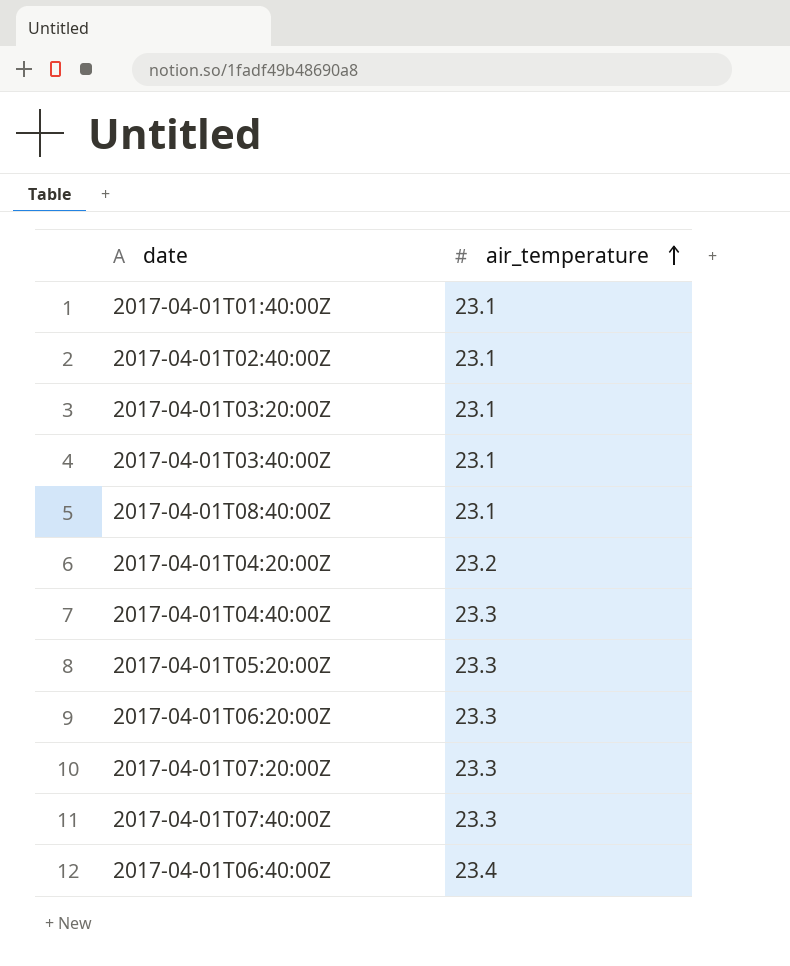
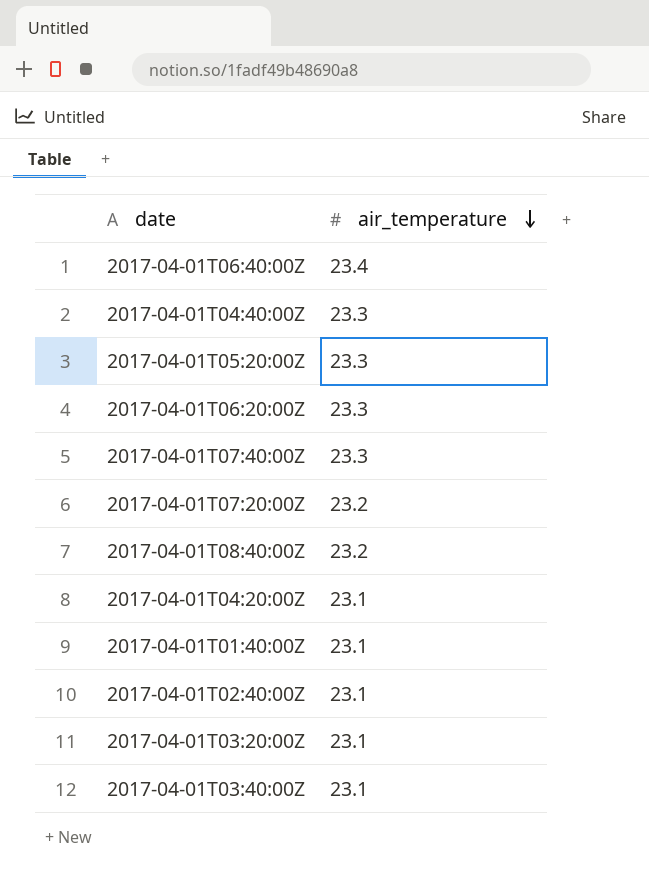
row order: air_temperature ascending -> air_temperature descending
2017-04-01T07:20:00Z | air_temperature: 23.3 -> 23.2
2017-04-01T08:40:00Z | air_temperature: 23.1 -> 23.2
2017-04-01T04:20:00Z | air_temperature: 23.2 -> 23.1

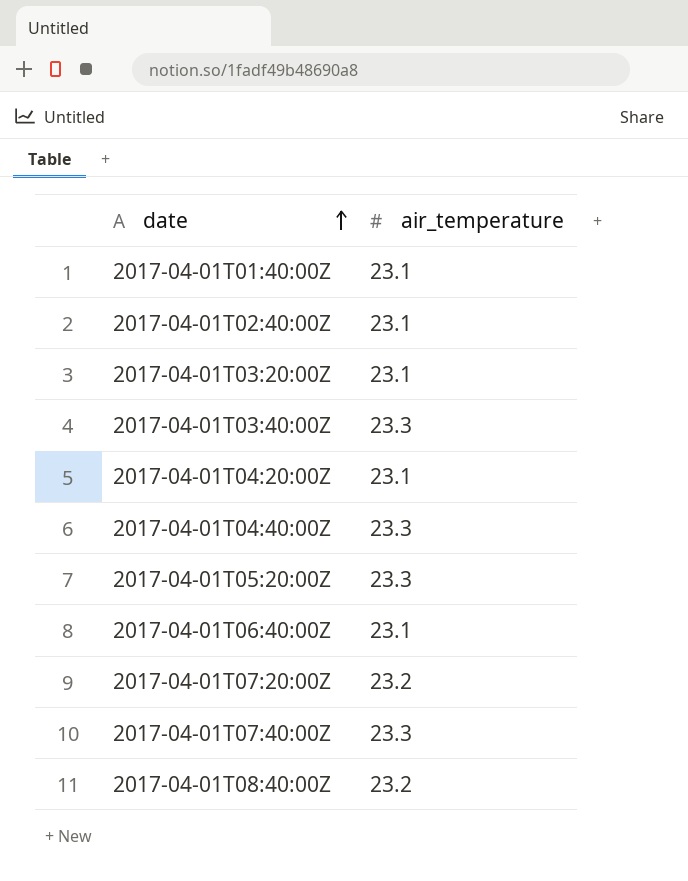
row order: air_temperature descending -> date ascending
row 2017-04-01T06:20:00Z: 23.3 -> none
2017-04-01T03:40:00Z | air_temperature: 23.1 -> 23.3
2017-04-01T06:40:00Z | air_temperature: 23.4 -> 23.1

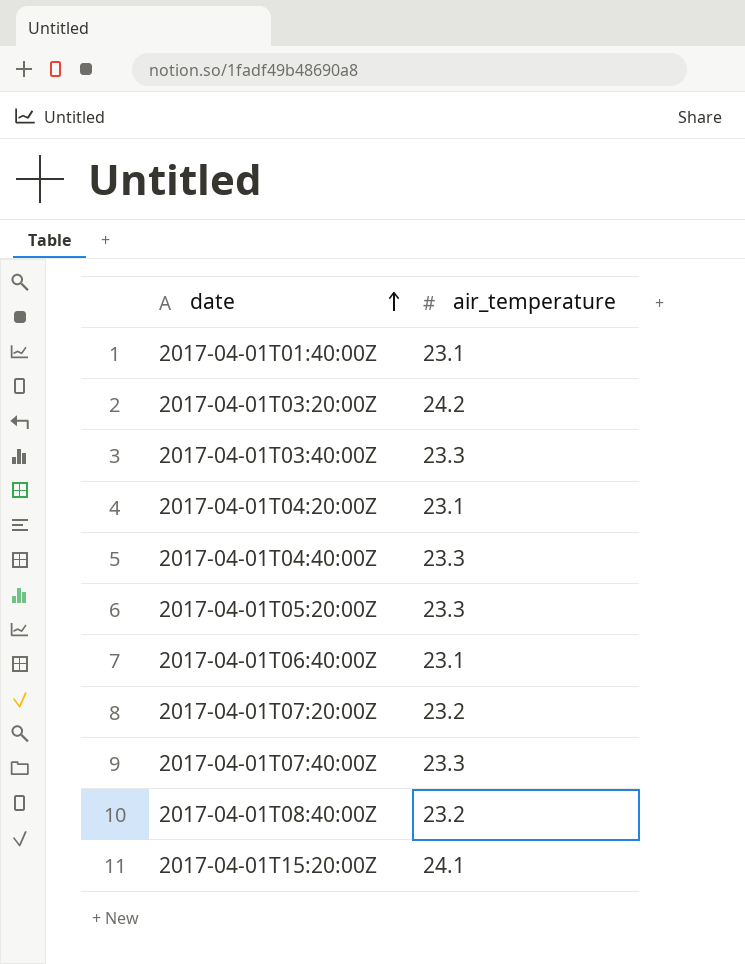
row 2017-04-01T02:40:00Z: 23.1 -> none
2017-04-01T03:20:00Z | air_temperature: 23.1 -> 24.2
row 2017-04-01T15:20:00Z: none -> 24.1

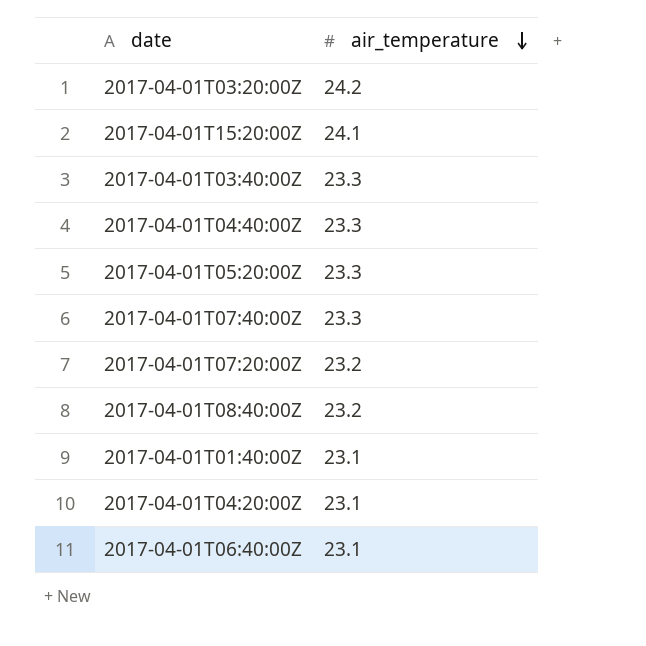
row order: date ascending -> air_temperature descending

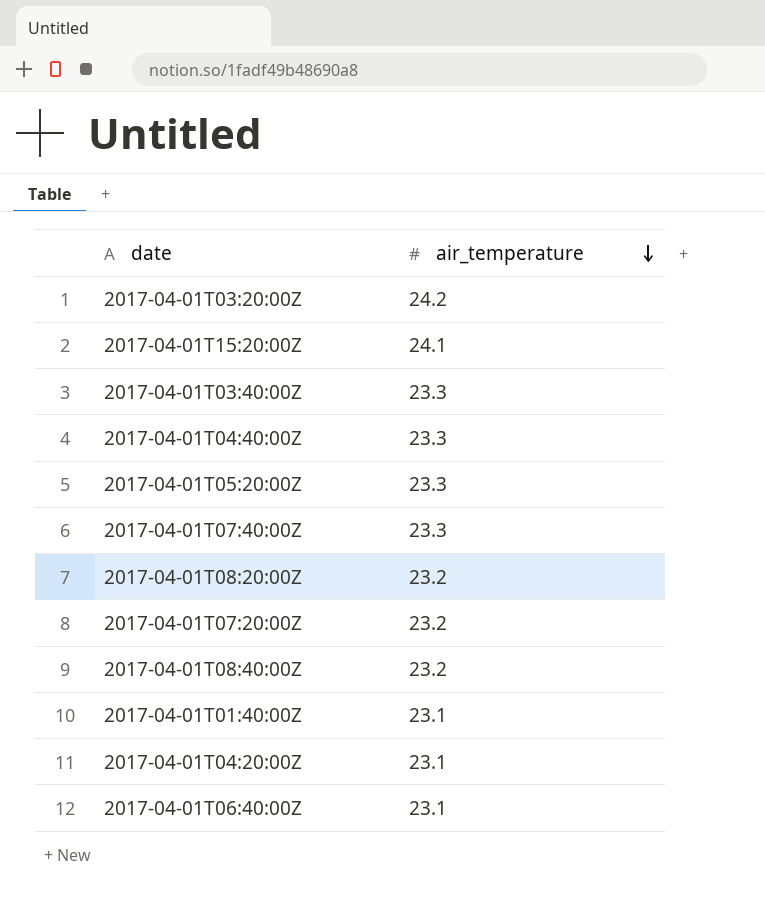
row 2017-04-01T08:20:00Z: none -> 23.2

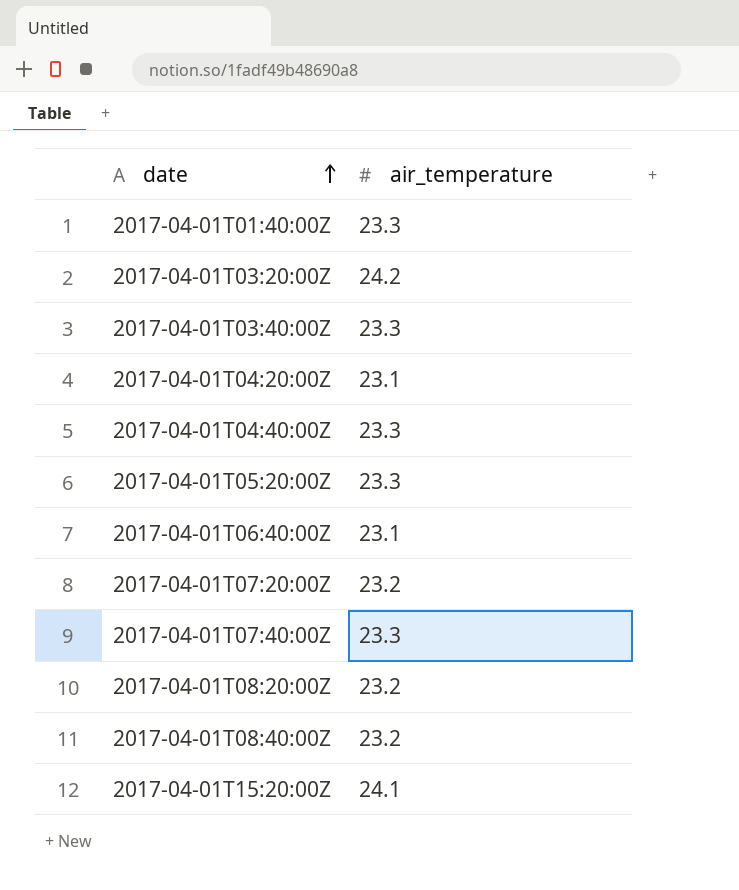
row order: air_temperature descending -> date ascending
2017-04-01T01:40:00Z | air_temperature: 23.1 -> 23.3

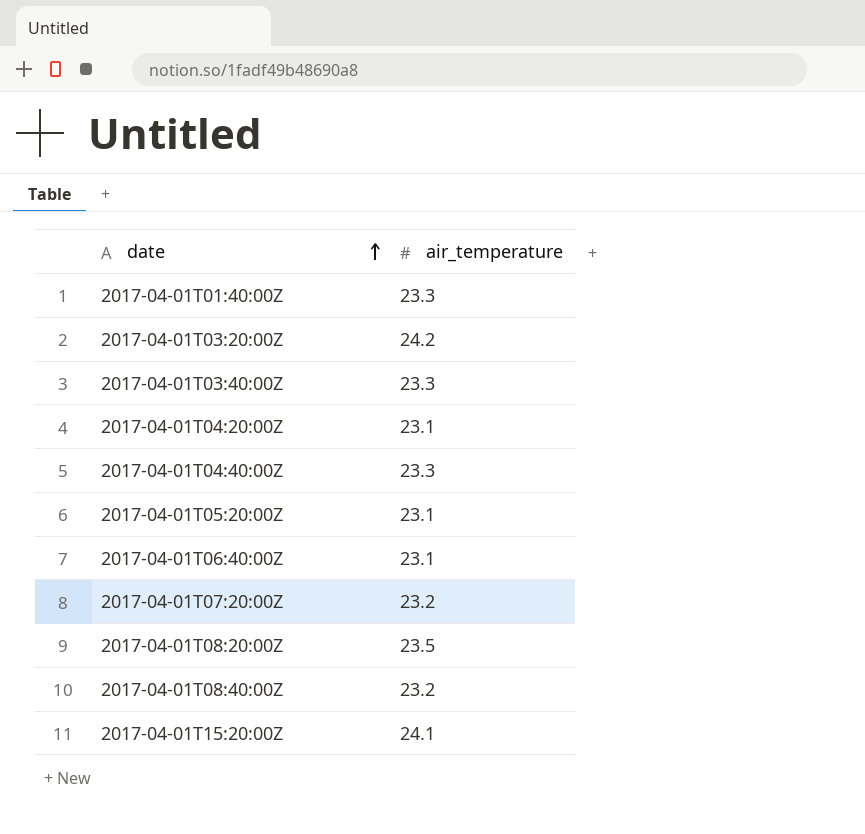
row 2017-04-01T07:40:00Z: 23.3 -> none
2017-04-01T05:20:00Z | air_temperature: 23.3 -> 23.1
2017-04-01T08:20:00Z | air_temperature: 23.2 -> 23.5

